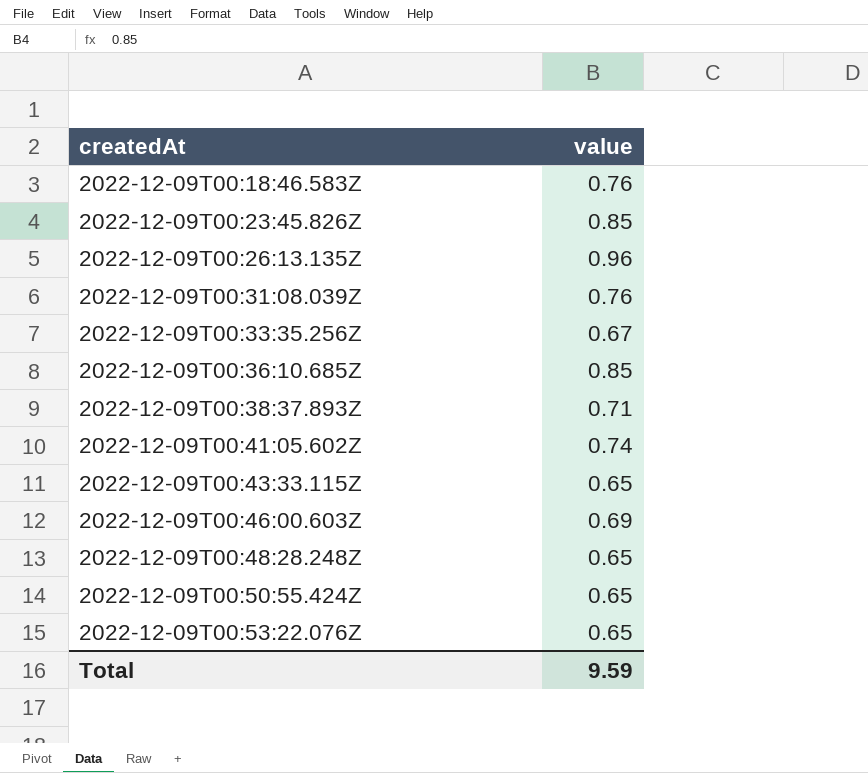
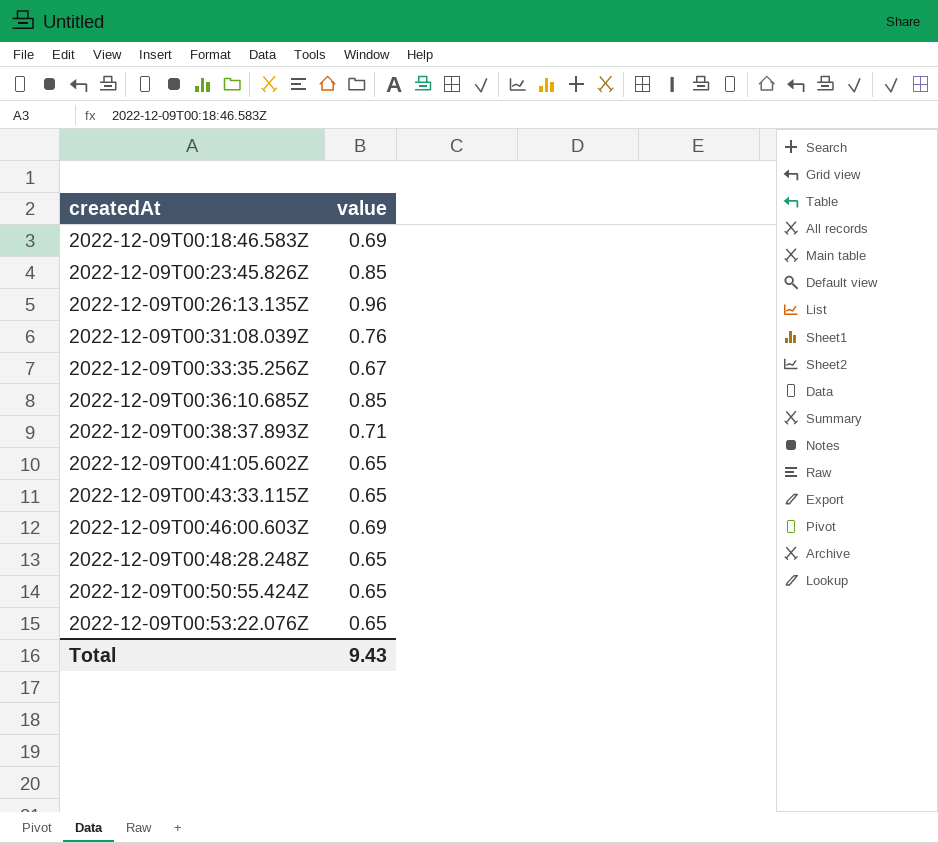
2022-12-09T00:18:46.583Z | value: 0.76 -> 0.69
2022-12-09T00:41:05.602Z | value: 0.74 -> 0.65
Total | value: 9.59 -> 9.43

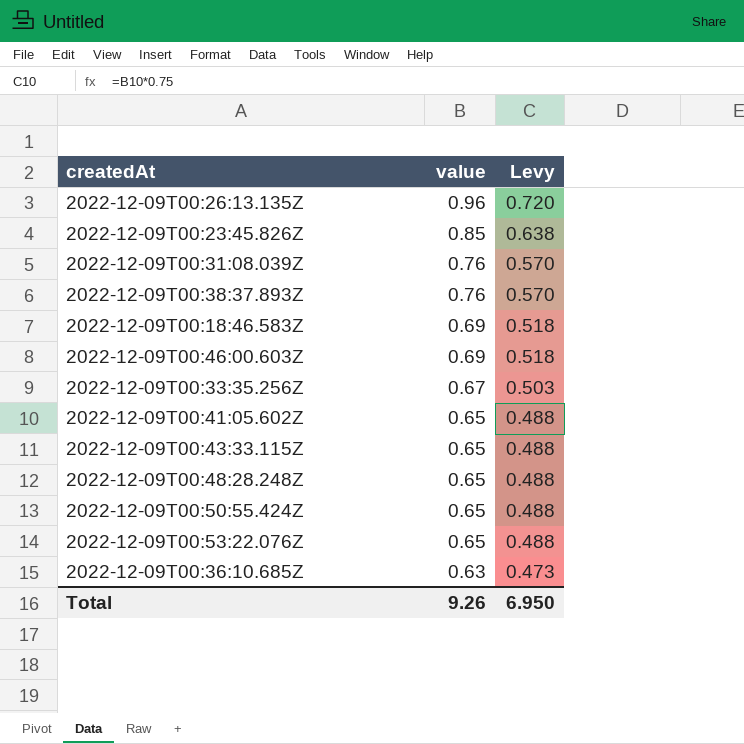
row order: createdAt ascending -> value descending
column Levy | formula: none -> [value] * 0.75
2022-12-09T00:38:37.893Z | value: 0.71 -> 0.76
2022-12-09T00:36:10.685Z | value: 0.85 -> 0.63
Total | value: 9.43 -> 9.26

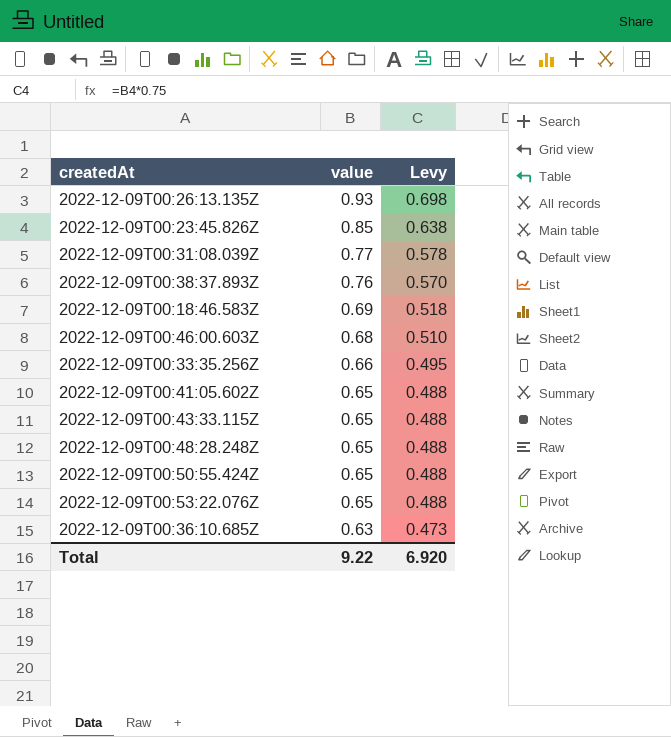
2022-12-09T00:26:13.135Z | value: 0.96 -> 0.93
2022-12-09T00:26:13.135Z | Levy: 0.720 -> 0.698
2022-12-09T00:31:08.039Z | value: 0.76 -> 0.77
2022-12-09T00:31:08.039Z | Levy: 0.570 -> 0.578
2022-12-09T00:46:00.603Z | value: 0.69 -> 0.68
2022-12-09T00:46:00.603Z | Levy: 0.518 -> 0.510
2022-12-09T00:33:35.256Z | value: 0.67 -> 0.66
2022-12-09T00:33:35.256Z | Levy: 0.503 -> 0.495
Total | value: 9.26 -> 9.22
Total | Levy: 6.950 -> 6.920

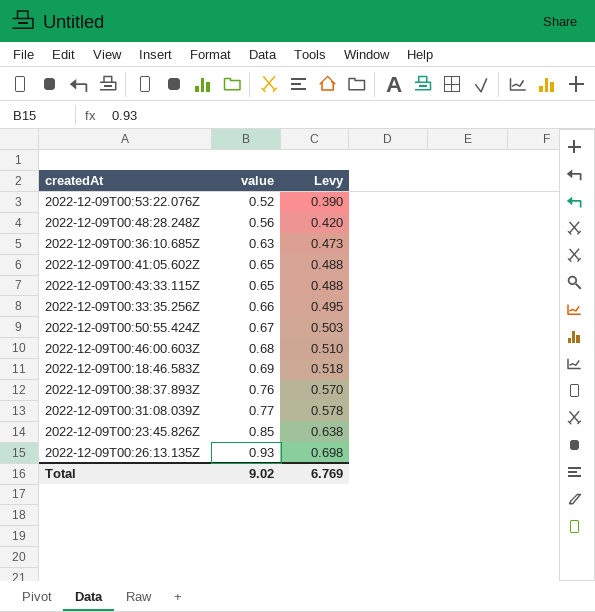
row order: value descending -> value ascending
2022-12-09T00:53:22.076Z | value: 0.65 -> 0.52
2022-12-09T00:53:22.076Z | Levy: 0.488 -> 0.390
2022-12-09T00:48:28.248Z | value: 0.65 -> 0.56
2022-12-09T00:48:28.248Z | Levy: 0.488 -> 0.420
2022-12-09T00:50:55.424Z | value: 0.65 -> 0.67
2022-12-09T00:50:55.424Z | Levy: 0.488 -> 0.503
Total | value: 9.22 -> 9.02
Total | Levy: 6.920 -> 6.769

